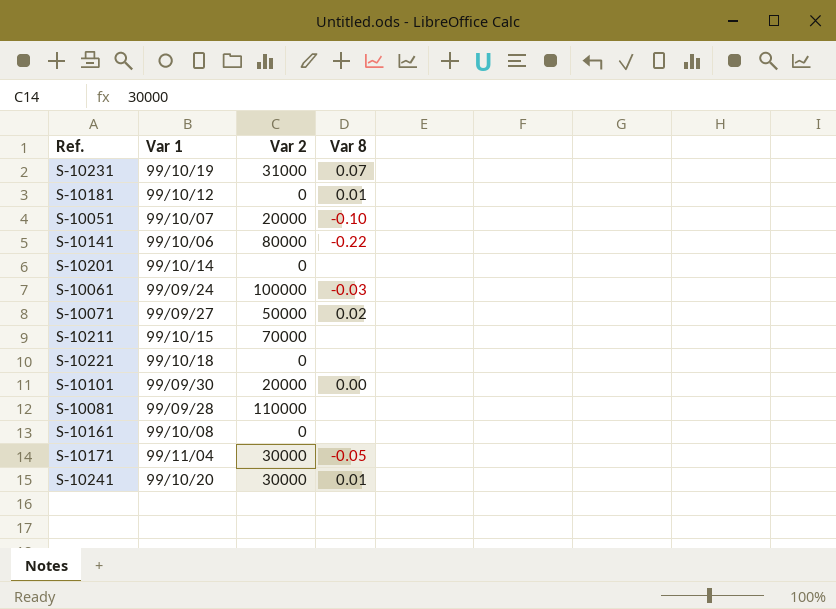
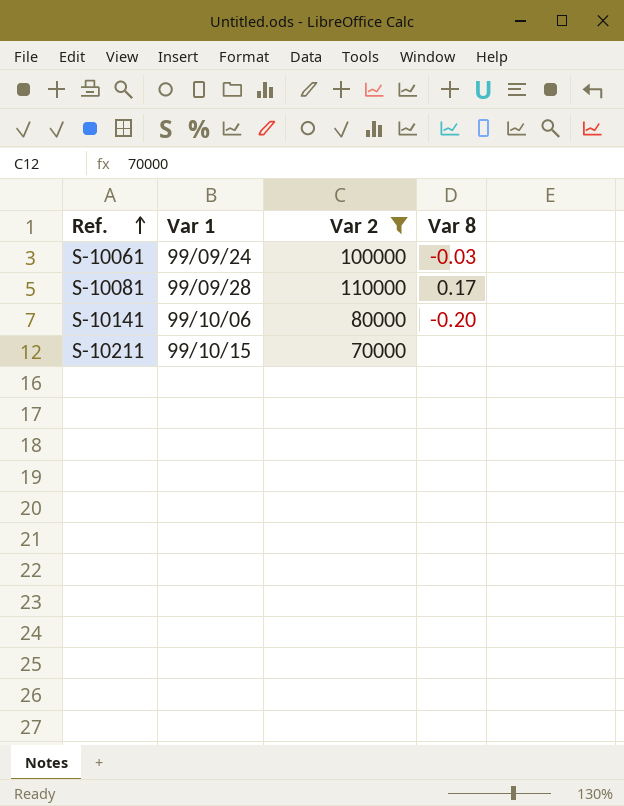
filter: none -> Var 2 >= 70000
row order: none -> Ref. ascending
S-10081 | Var 8: none -> 0.17
S-10141 | Var 8: -0.22 -> -0.20

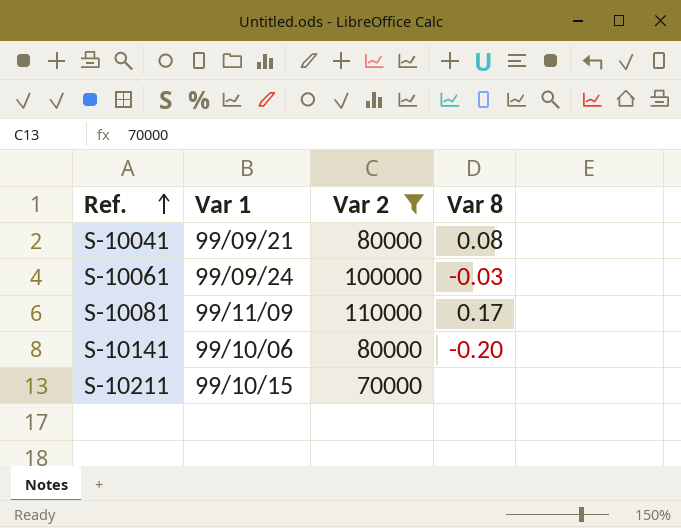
row S-10041: none -> 99/09/21 | 80000 | 0.08
S-10081 | Var 1: 99/09/28 -> 99/11/09

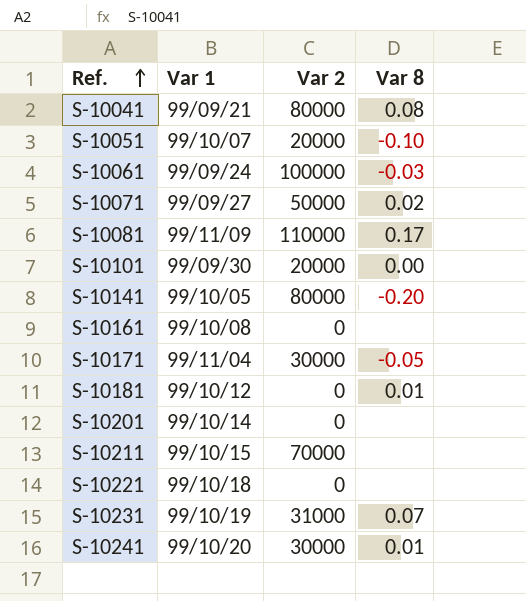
filter: Var 2 >= 70000 -> none
S-10141 | Var 1: 99/10/06 -> 99/10/05

